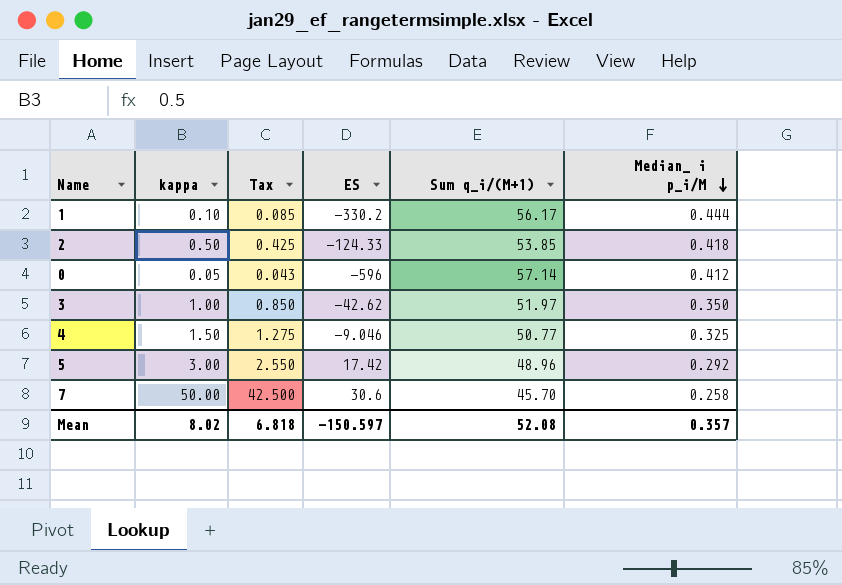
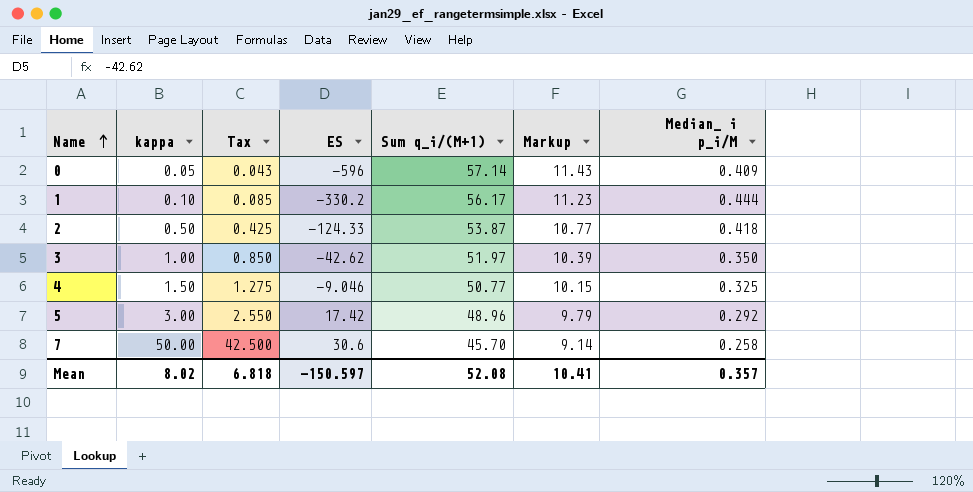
row order: Median_ i p_i/M descending -> Name ascending
column Markup | formula: none -> [Sum q_i/(M+1)] * 0.2
0 | Median_ i p_i/M: 0.412 -> 0.409
2 | Sum q_i/(M+1): 53.85 -> 53.87

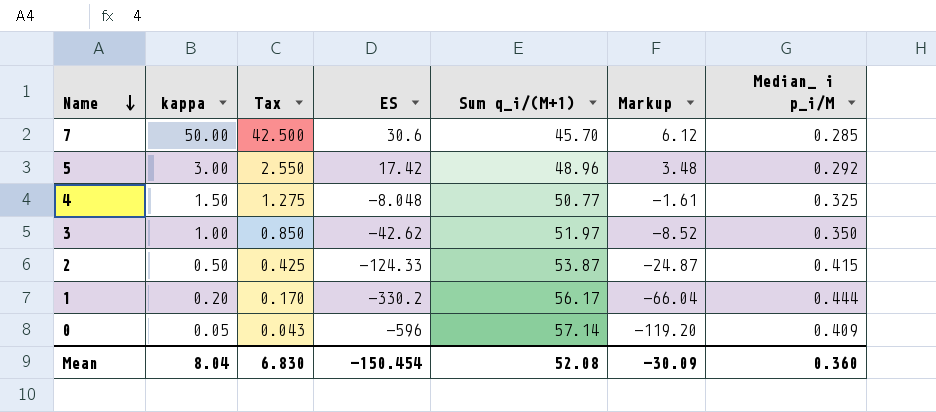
row order: Name ascending -> Name descending
column Markup | formula: [Sum q_i/(M+1)] * 0.2 -> [ES] * 0.2
7 | Median_ i p_i/M: 0.258 -> 0.285
4 | ES: -9.046 -> -8.048
2 | Median_ i p_i/M: 0.418 -> 0.415
1 | kappa: 0.10 -> 0.20
1 | Tax: 0.085 -> 0.170
Mean | kappa: 8.02 -> 8.04
Mean | Tax: 6.818 -> 6.830
Mean | ES: -150.597 -> -150.454
Mean | Markup: 10.41 -> -30.09
Mean | Median_ i p_i/M: 0.357 -> 0.360

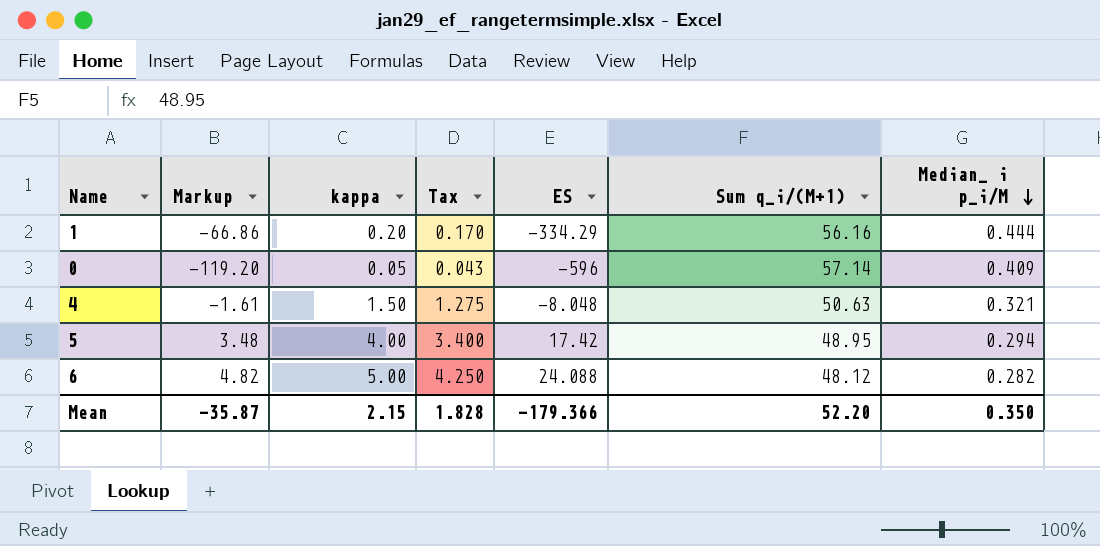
row order: Name descending -> Median_ i p_i/M descending
column Markup | position: 6 -> 2
row 7: 50.00 | 42.500 | 30.6 | 45.70 | 6.12 | 0.285 -> none
row 3: 1.00 | 0.850 | -42.62 | 51.97 | -8.52 | 0.350 -> none
row 2: 0.50 | 0.425 | -124.33 | 53.87 | -24.87 | 0.415 -> none
1 | Markup: -66.04 -> -66.86
1 | ES: -330.2 -> -334.29
1 | Sum q_i/(M+1): 56.17 -> 56.16
4 | Sum q_i/(M+1): 50.77 -> 50.63
4 | Median_ i p_i/M: 0.325 -> 0.321
5 | kappa: 3.00 -> 4.00
5 | Tax: 2.550 -> 3.400
5 | Sum q_i/(M+1): 48.96 -> 48.95
5 | Median_ i p_i/M: 0.292 -> 0.294
row 6: none -> 4.82 | 5.00 | 4.250 | 24.088 | 48.12 | 0.282
Mean | Markup: -30.09 -> -35.87
Mean | kappa: 8.04 -> 2.15
Mean | Tax: 6.830 -> 1.828
Mean | ES: -150.454 -> -179.366
Mean | Sum q_i/(M+1): 52.08 -> 52.20
Mean | Median_ i p_i/M: 0.360 -> 0.350

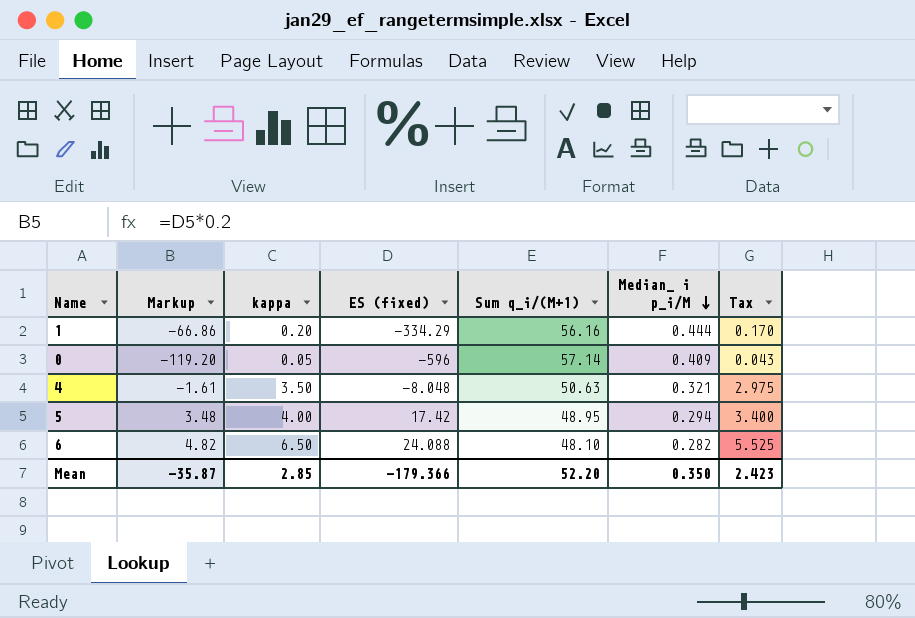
column name: ES -> ES (fixed)
column Tax | position: 4 -> 7
4 | kappa: 1.50 -> 3.50
4 | Tax: 1.275 -> 2.975
6 | kappa: 5.00 -> 6.50
6 | Sum q_i/(M+1): 48.12 -> 48.10
6 | Tax: 4.250 -> 5.525
Mean | kappa: 2.15 -> 2.85
Mean | Tax: 1.828 -> 2.423

